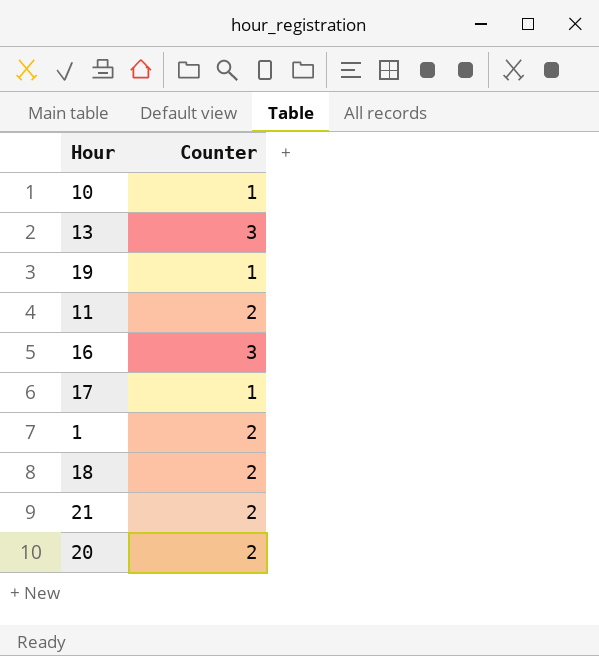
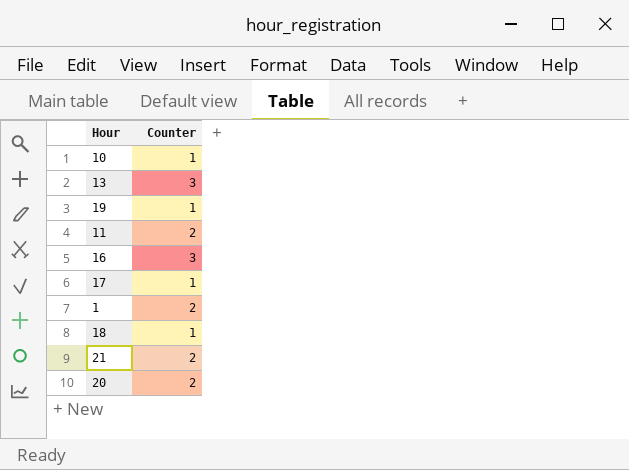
18 | Counter: 2 -> 1

